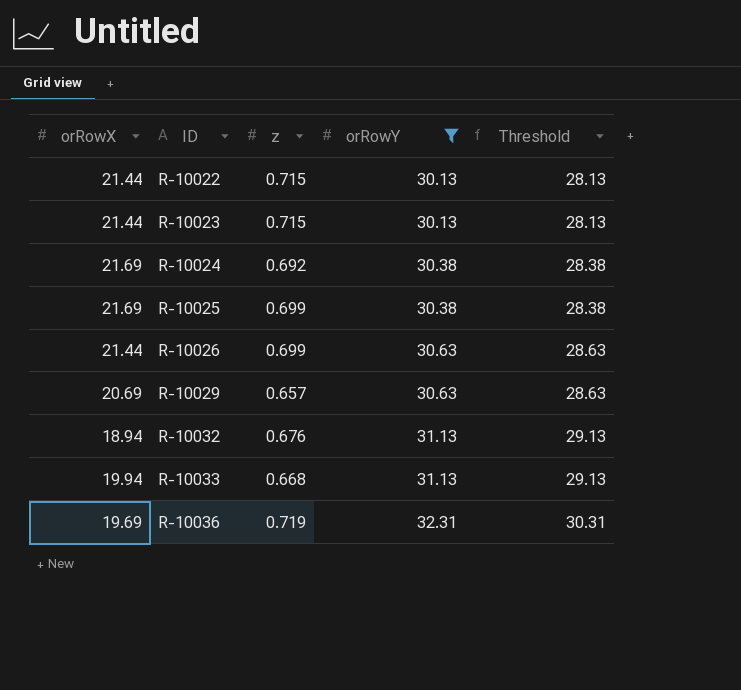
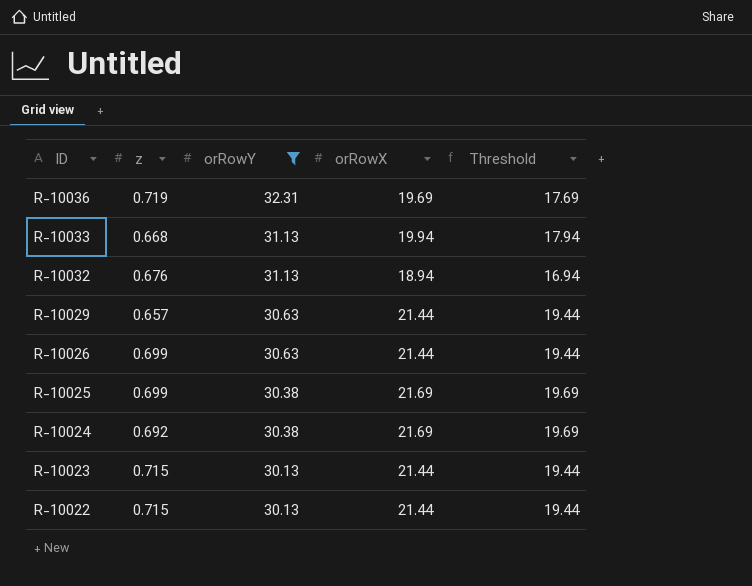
row order: ID ascending -> ID descending
column orRowX | position: 1 -> 4
column Threshold | formula: [orRowY] - 2 -> [orRowX] - 2
R-10029 | orRowX: 20.69 -> 21.44

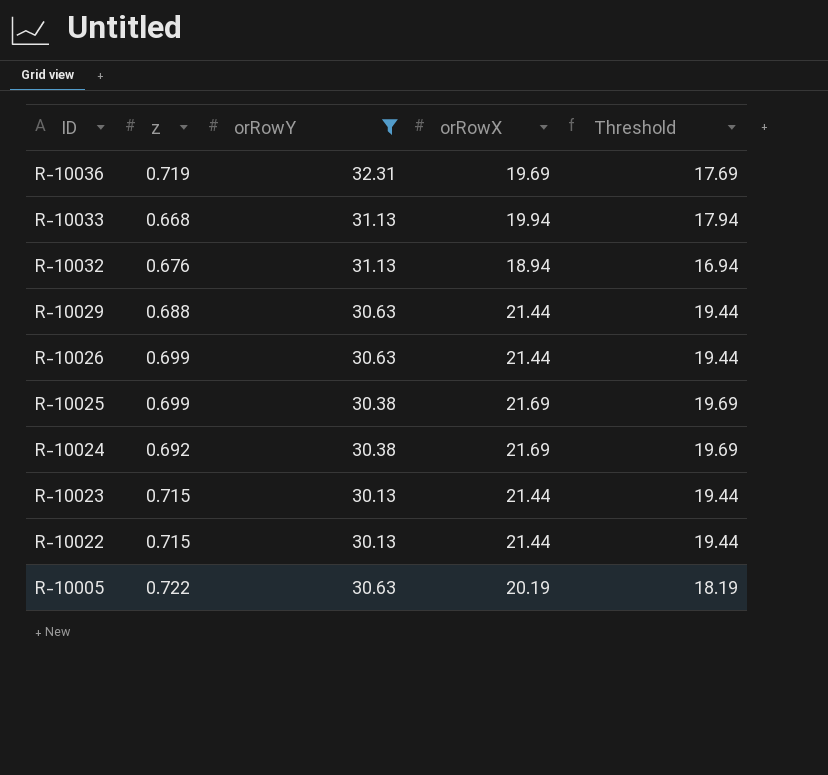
R-10029 | z: 0.657 -> 0.688
row R-10005: none -> 0.722 | 30.63 | 20.19 | 18.19

